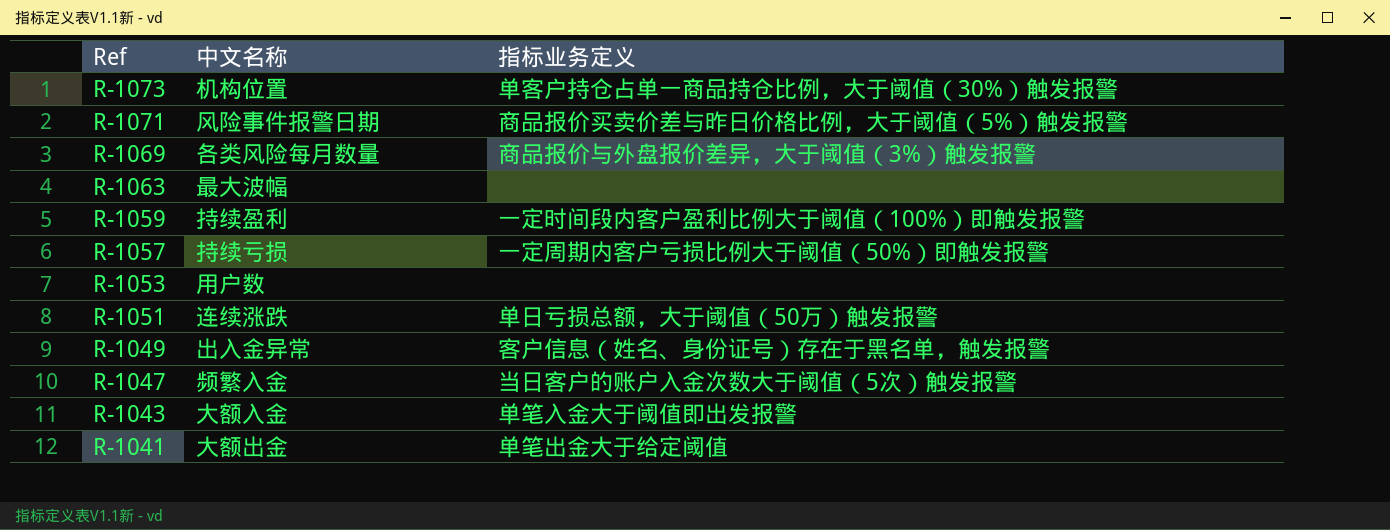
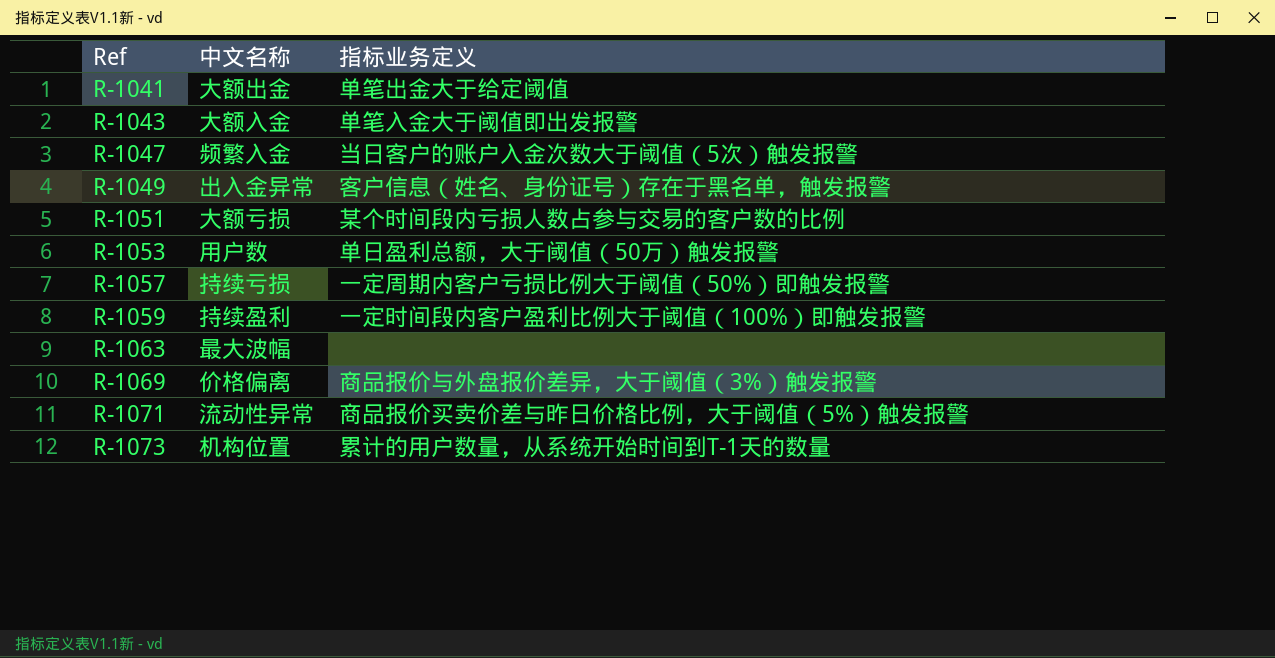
row order: Ref descending -> Ref ascending
R-1051 | 中文名称: 连续涨跌 -> 大额亏损
R-1051 | 指标业务定义: 单日亏损总额，大于阈值（50万）触发报警 -> 某个时间段内亏损人数占参与交易的客户数的比例
R-1053 | 指标业务定义: none -> 单日盈利总额，大于阈值（50万）触发报警
R-1069 | 中文名称: 各类风险每月数量 -> 价格偏离
R-1071 | 中文名称: 风险事件报警日期 -> 流动性异常
R-1073 | 指标业务定义: 单客户持仓占单一商品持仓比例，大于阈值（30%）触发报警 -> 累计的用户数量，从系统开始时间到T-1天的数量

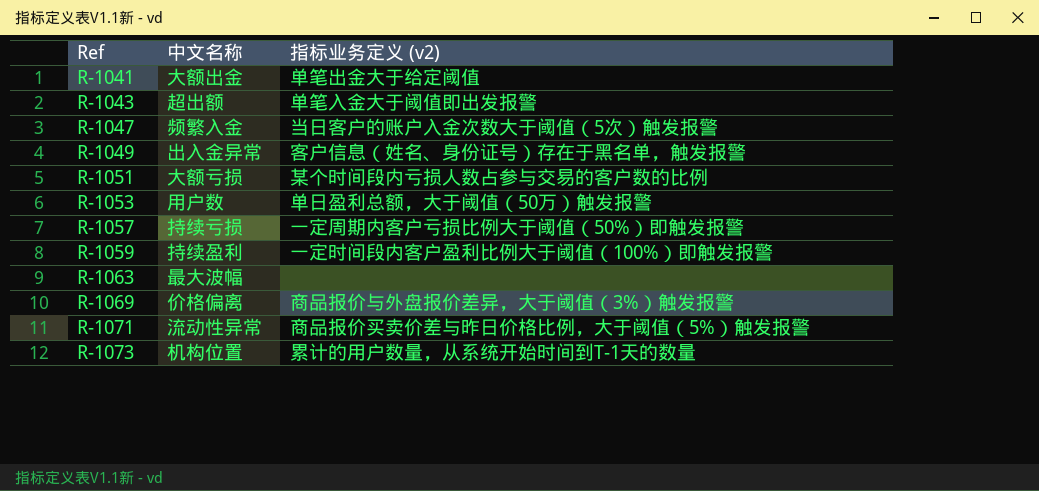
column name: 指标业务定义 -> 指标业务定义 (v2)
R-1043 | 中文名称: 大额入金 -> 超出额

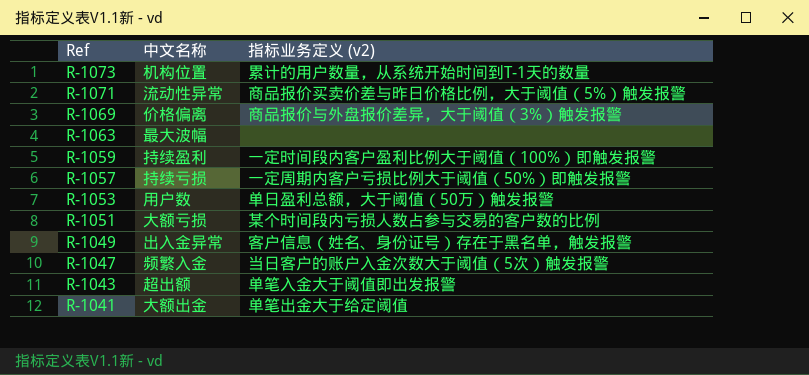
row order: Ref ascending -> Ref descending

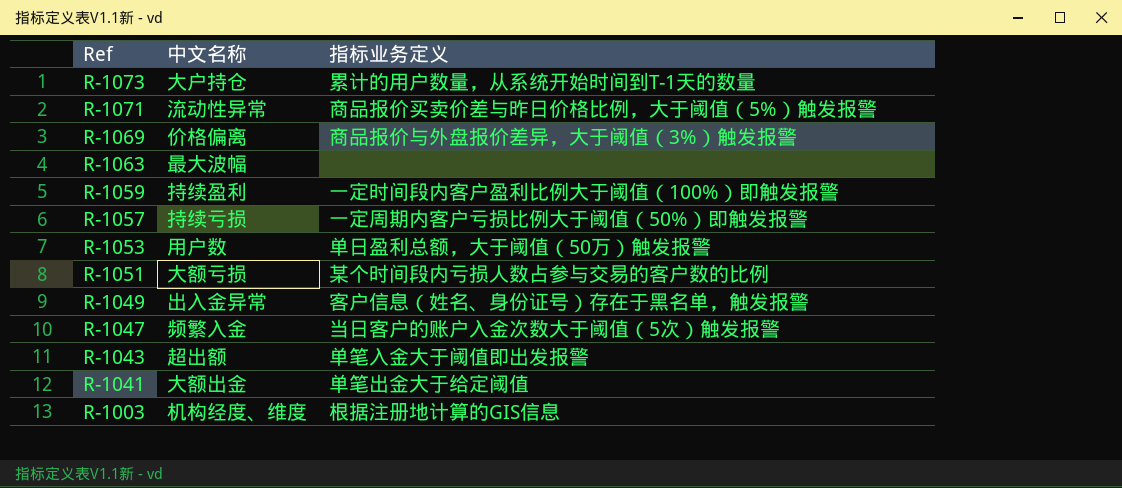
column name: 指标业务定义 (v2) -> 指标业务定义
R-1073 | 中文名称: 机构位置 -> 大户持仓
row R-1003: none -> 机构经度、维度 | 根据注册地计算的GIS信息

